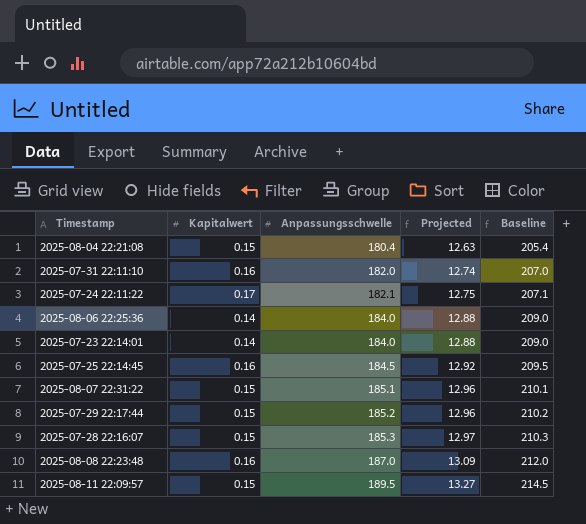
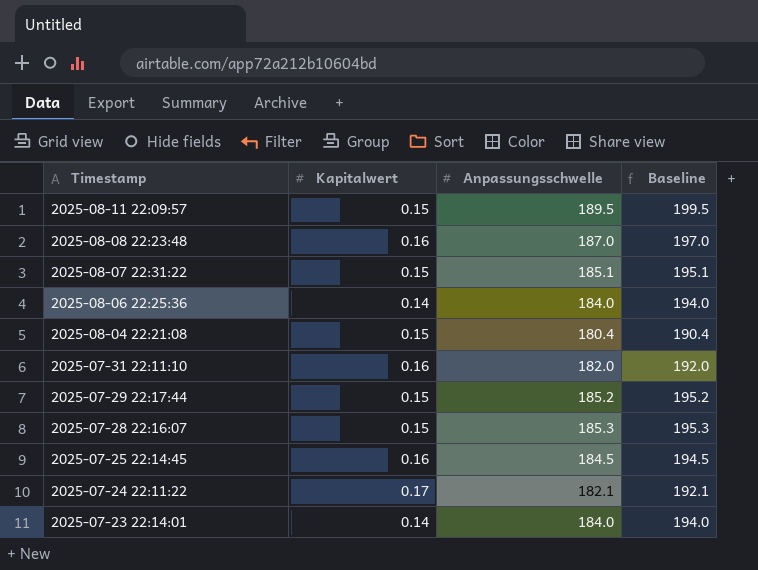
row order: Anpassungsschwelle ascending -> Timestamp descending
column Projected | formula: [Anpassungsschwelle] * 0.07 -> none
column Baseline | formula: [Anpassungsschwelle] + 25 -> [Anpassungsschwelle] + 10

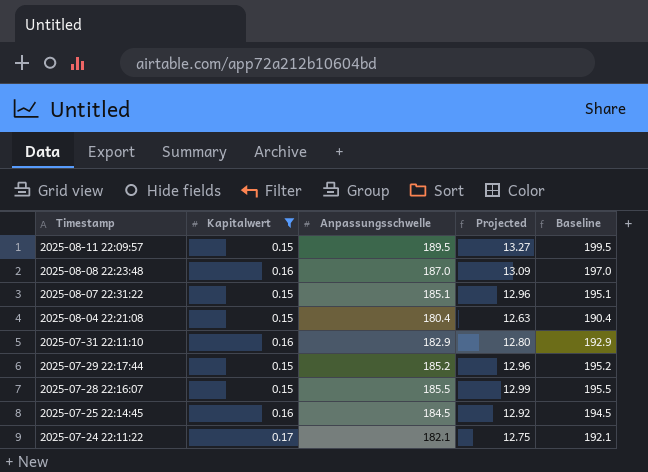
filter: none -> Kapitalwert != 0.14
column Projected | formula: none -> [Anpassungsschwelle] * 0.07
2025-07-31 22:11:10 | Anpassungsschwelle: 182.0 -> 182.9
2025-07-31 22:11:10 | Baseline: 192.0 -> 192.9
2025-07-28 22:16:07 | Anpassungsschwelle: 185.3 -> 185.5
2025-07-28 22:16:07 | Baseline: 195.3 -> 195.5

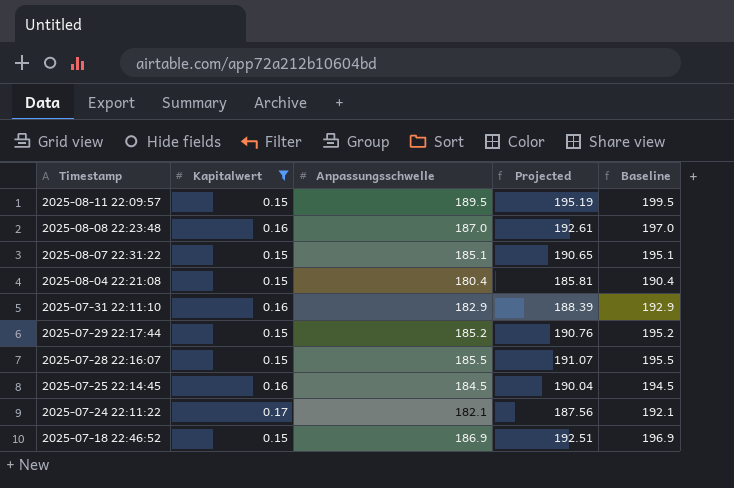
column Projected | formula: [Anpassungsschwelle] * 0.07 -> [Anpassungsschwelle] * 1.03
row 2025-07-18 22:46:52: none -> 0.15 | 186.9 | 192.51 | 196.9

